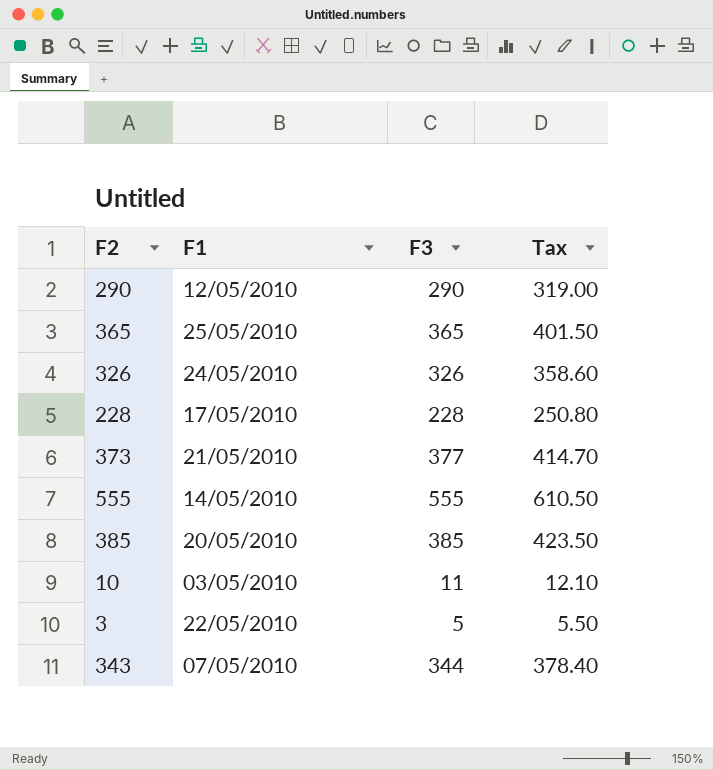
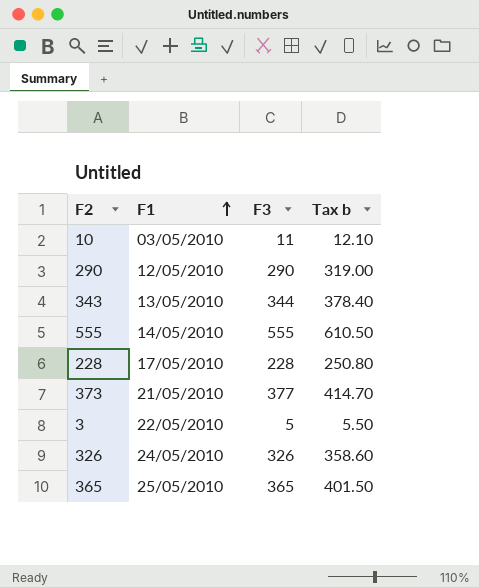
row order: none -> F1 ascending
column name: Tax -> Tax b
row 385: 20/05/2010 | 385 | 423.50 -> none
343 | F1: 07/05/2010 -> 13/05/2010

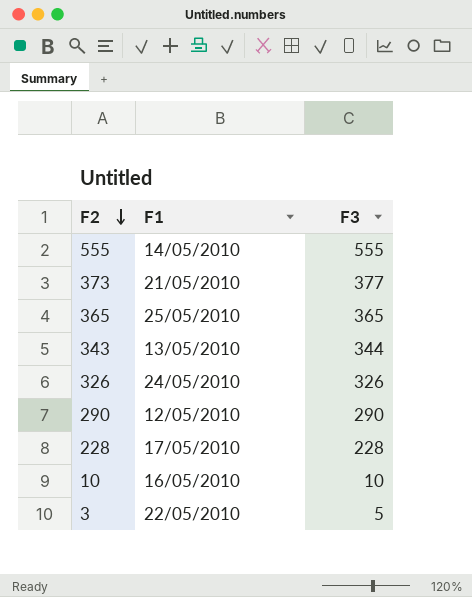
row order: F1 ascending -> F2 descending
column Tax b | formula: [F3] * 1.1 -> none
10 | F1: 03/05/2010 -> 16/05/2010
10 | F3: 11 -> 10

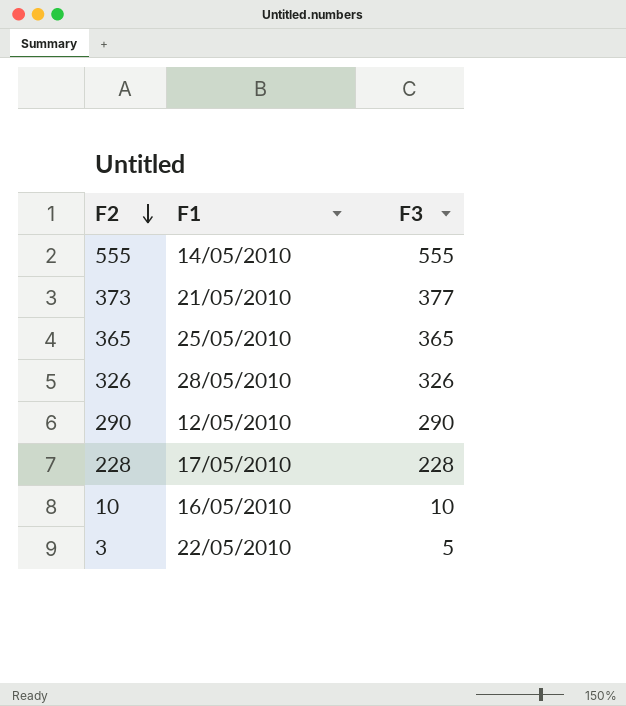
row 343: 13/05/2010 | 344 -> none
326 | F1: 24/05/2010 -> 28/05/2010

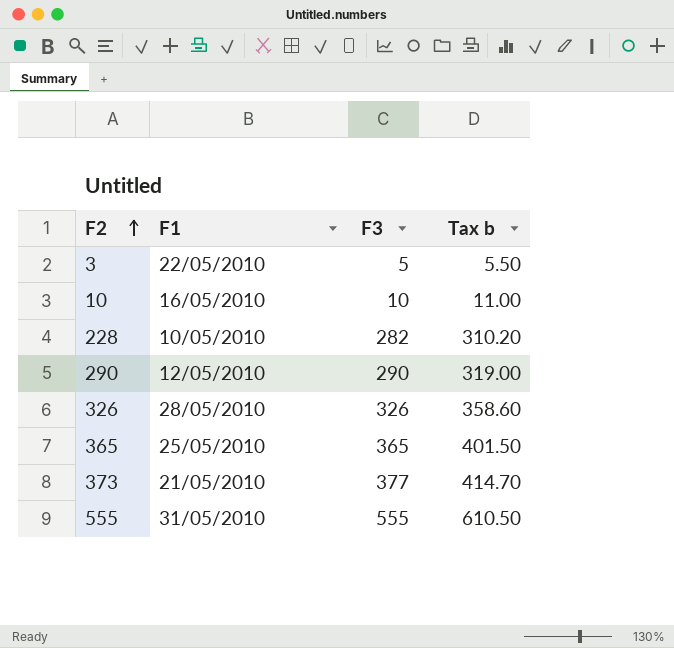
row order: F2 descending -> F2 ascending
column Tax b | formula: none -> [F3] * 1.1
228 | F1: 17/05/2010 -> 10/05/2010
228 | F3: 228 -> 282
555 | F1: 14/05/2010 -> 31/05/2010

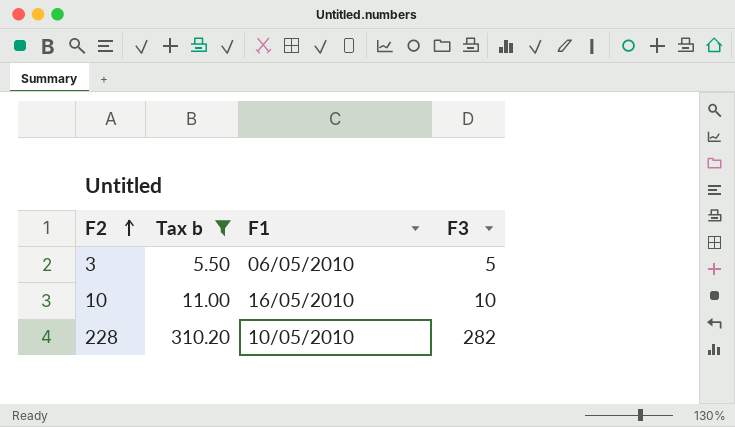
filter: none -> Tax b <= 310.20
column Tax b | position: 4 -> 2
3 | F1: 22/05/2010 -> 06/05/2010

